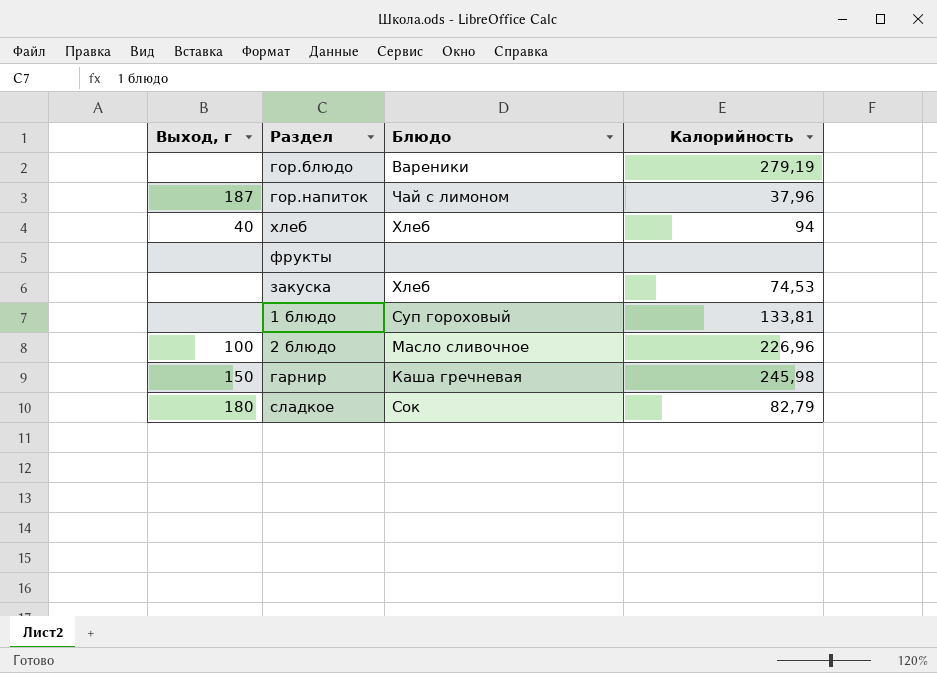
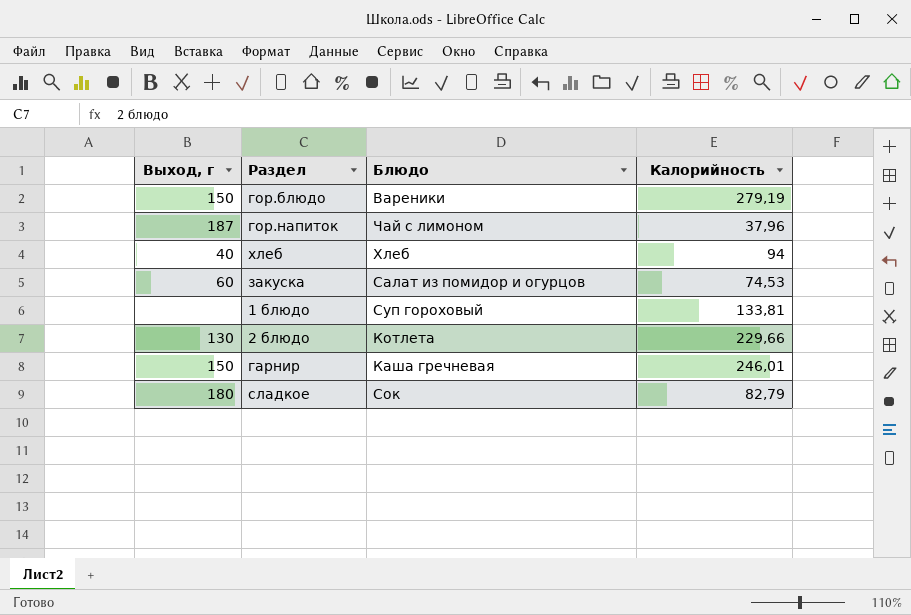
row фрукты: none | none | none -> none
гор.блюдо | Выход, г: none -> 150
закуска | Выход, г: none -> 60
закуска | Блюдо: Хлеб -> Салат из помидор и огурцов
2 блюдо | Выход, г: 100 -> 130
2 блюдо | Блюдо: Масло сливочное -> Котлета
2 блюдо | Калорийность: 226,96 -> 229,66
гарнир | Калорийность: 245,98 -> 246,01

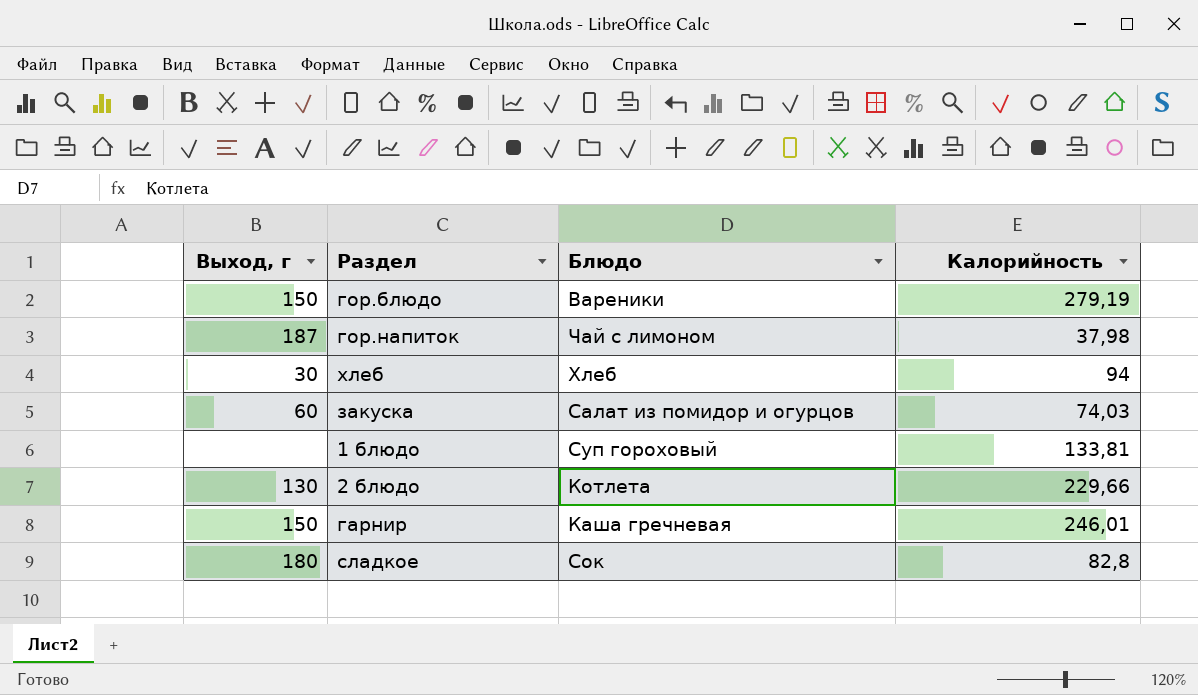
гор.напиток | Калорийность: 37,96 -> 37,98
хлеб | Выход, г: 40 -> 30
закуска | Калорийность: 74,53 -> 74,03
сладкое | Калорийность: 82,79 -> 82,8

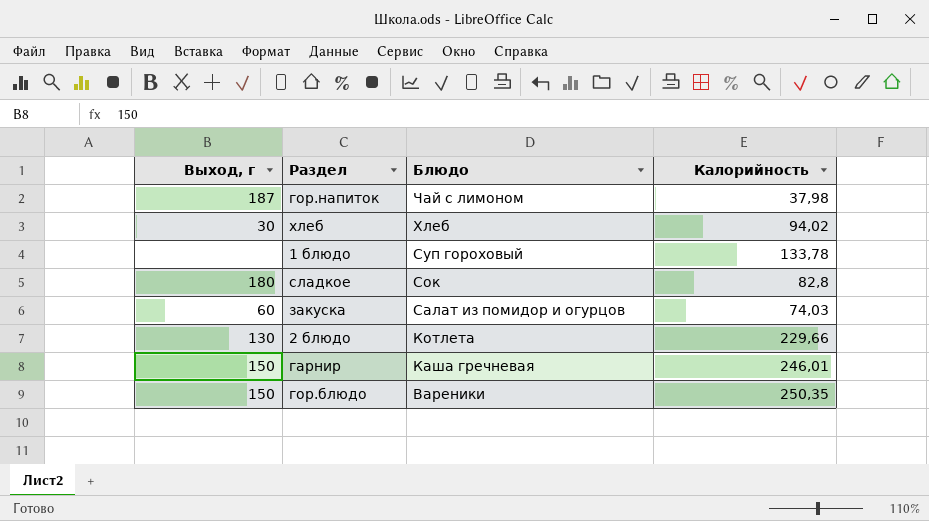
row order: none -> Блюдо descending
хлеб | Калорийность: 94 -> 94,02
1 блюдо | Калорийность: 133,81 -> 133,78
гор.блюдо | Калорийность: 279,19 -> 250,35

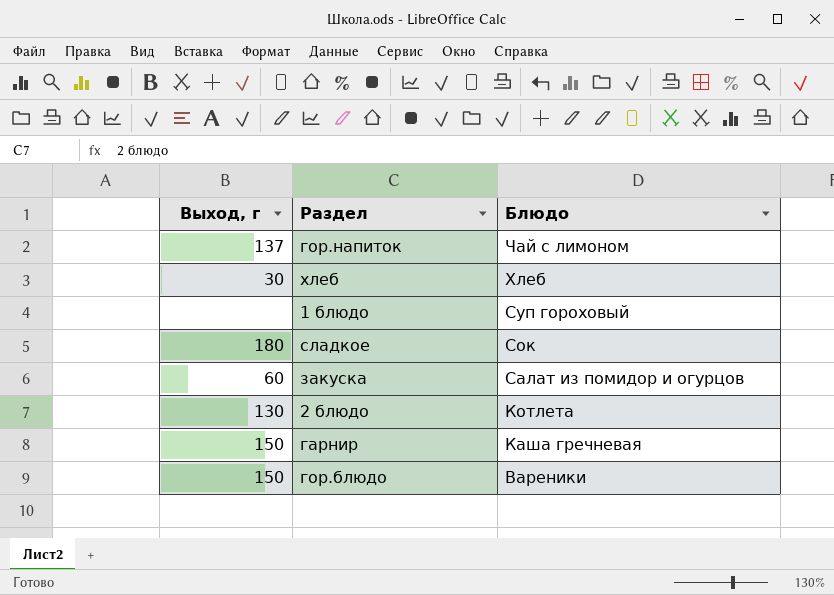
column Калорийность | position: 4 -> none
гор.напиток | Выход, г: 187 -> 137

